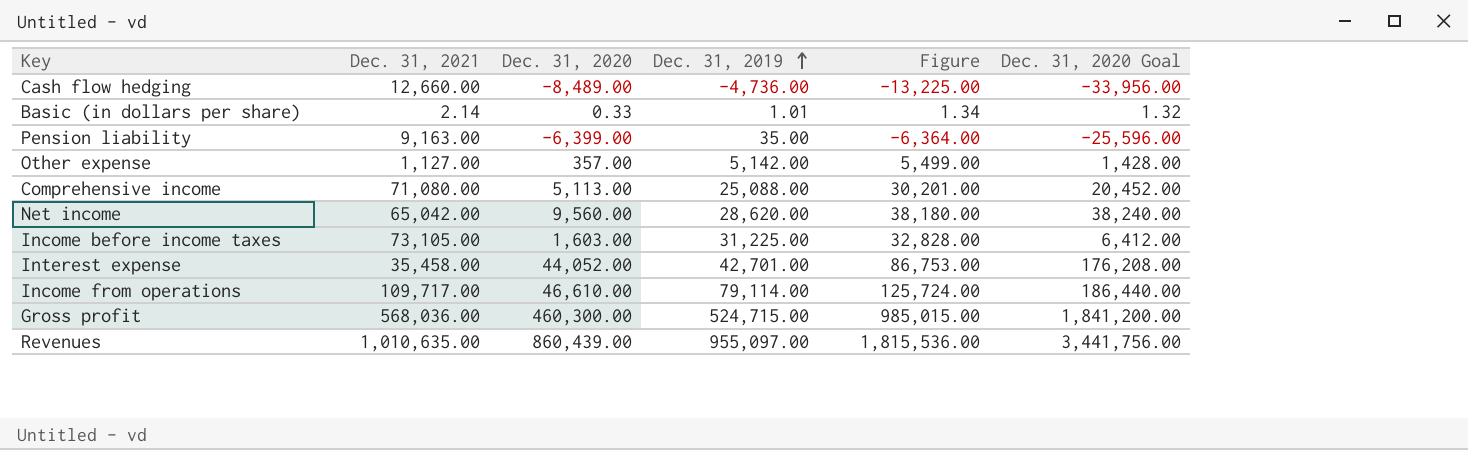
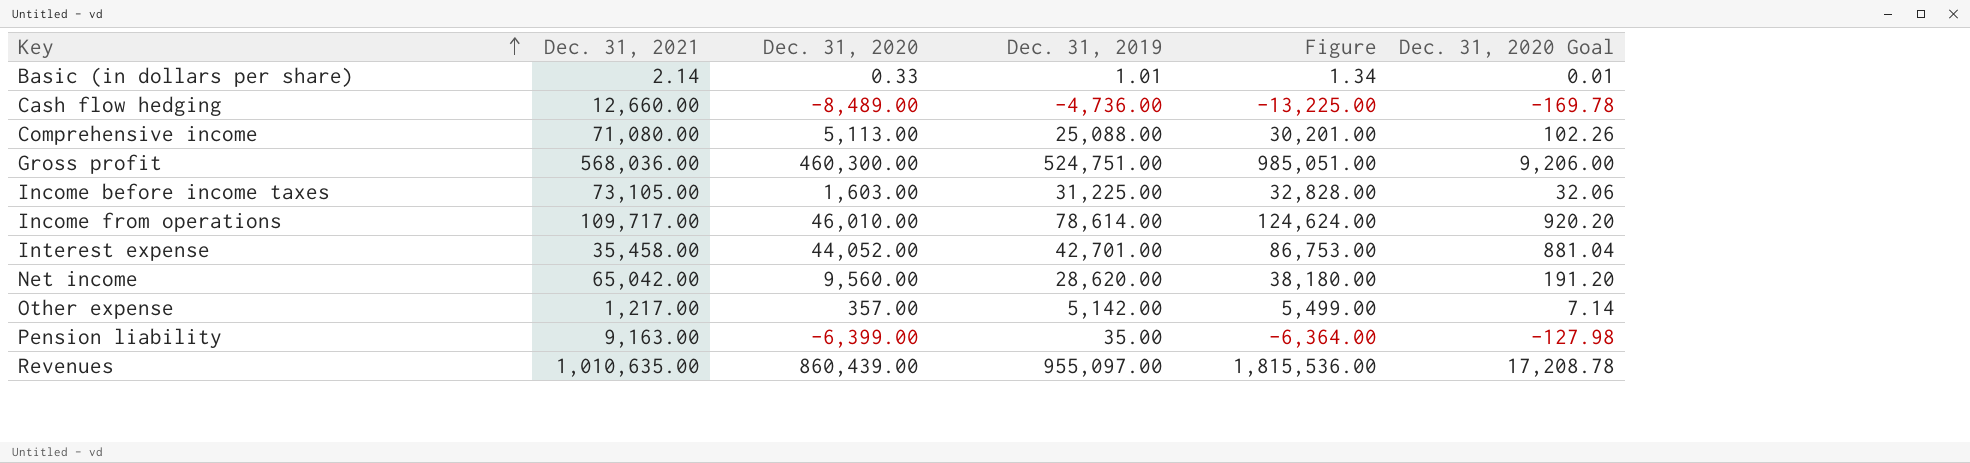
row order: Dec. 31, 2019 ascending -> Key ascending
column Dec. 31, 2020 Goal | formula: [Dec. 31, 2020] * 4 -> [Dec. 31, 2020] * 0.02
Gross profit | Dec. 31, 2019: 524,715.00 -> 524,751.00
Gross profit | Figure: 985,015.00 -> 985,051.00
Income from operations | Dec. 31, 2020: 46,610.00 -> 46,010.00
Income from operations | Dec. 31, 2019: 79,114.00 -> 78,614.00
Income from operations | Figure: 125,724.00 -> 124,624.00
Other expense | Dec. 31, 2021: 1,127.00 -> 1,217.00

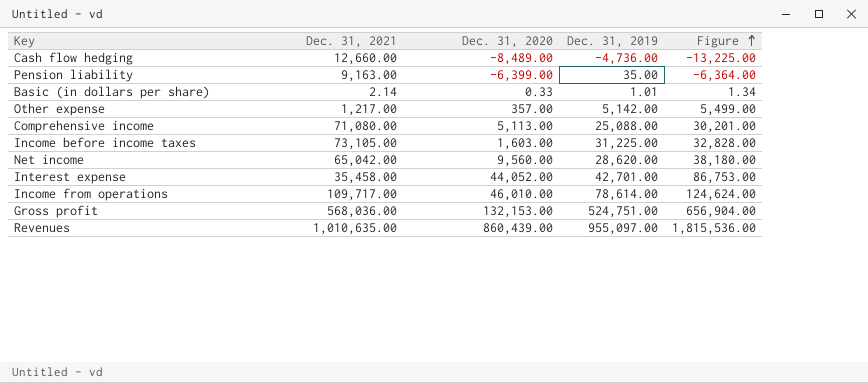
row order: Key ascending -> Figure ascending
column Dec. 31, 2020 Goal | formula: [Dec. 31, 2020] * 0.02 -> none
Gross profit | Dec. 31, 2020: 460,300.00 -> 132,153.00
Gross profit | Figure: 985,051.00 -> 656,904.00

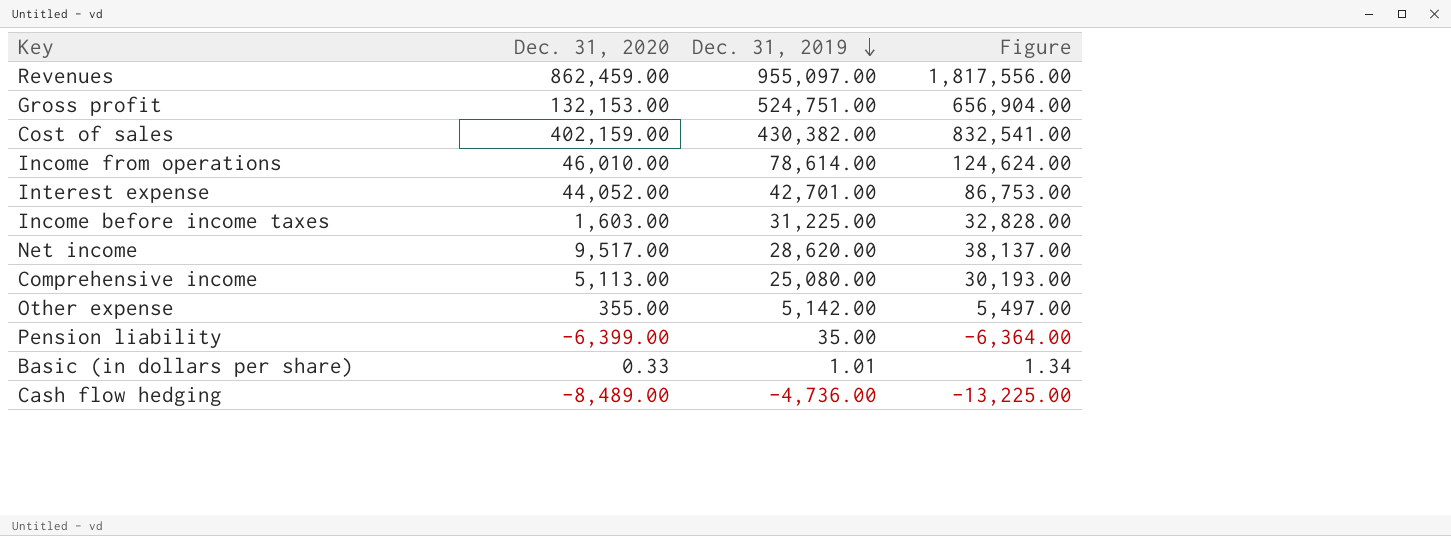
row order: Figure ascending -> Dec. 31, 2019 descending
column Dec. 31, 2021 | position: 2 -> none
Revenues | Dec. 31, 2020: 860,439.00 -> 862,459.00
Revenues | Figure: 1,815,536.00 -> 1,817,556.00
row Cost of sales: none -> 402,159.00 | 430,382.00 | 832,541.00
Net income | Dec. 31, 2020: 9,560.00 -> 9,517.00
Net income | Figure: 38,180.00 -> 38,137.00
Comprehensive income | Dec. 31, 2019: 25,088.00 -> 25,080.00
Comprehensive income | Figure: 30,201.00 -> 30,193.00
Other expense | Dec. 31, 2020: 357.00 -> 355.00
Other expense | Figure: 5,499.00 -> 5,497.00

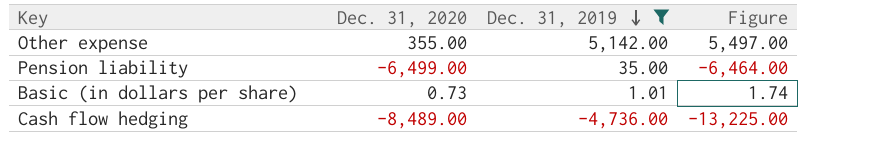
filter: none -> Dec. 31, 2019 <= 5,142.00
Pension liability | Dec. 31, 2020: -6,399.00 -> -6,499.00
Pension liability | Figure: -6,364.00 -> -6,464.00
Basic (in dollars per share) | Dec. 31, 2020: 0.33 -> 0.73
Basic (in dollars per share) | Figure: 1.34 -> 1.74

